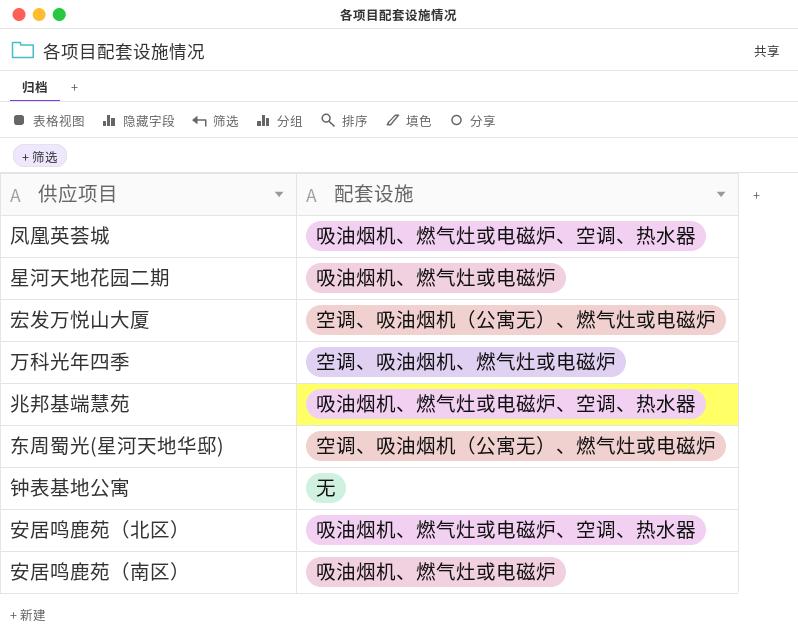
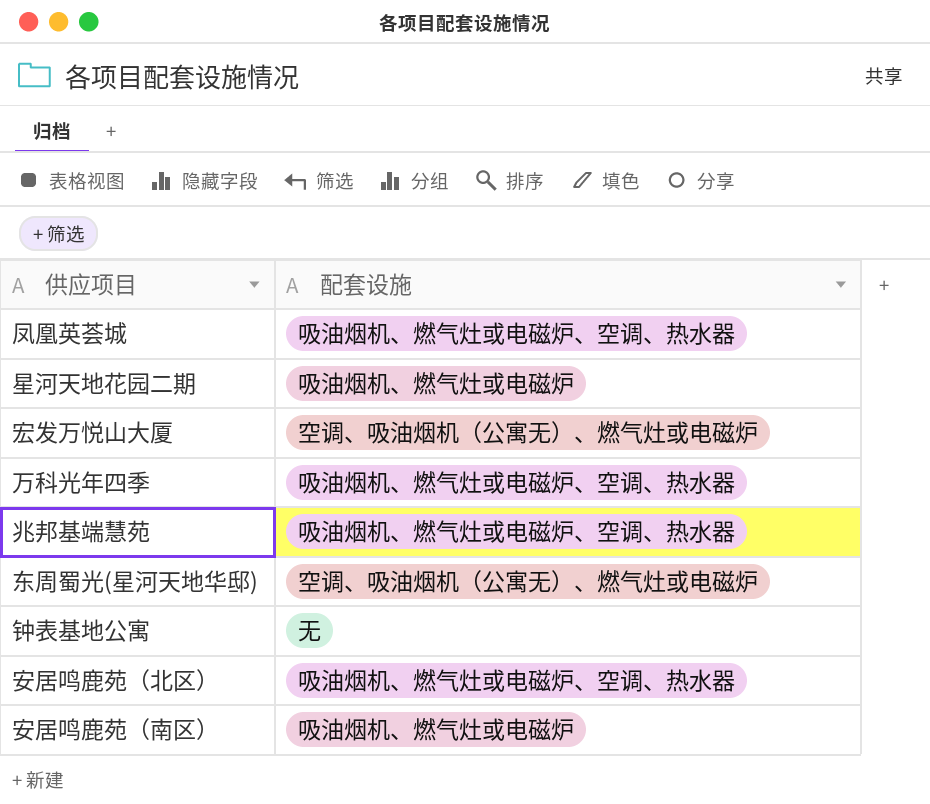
万科光年四季 | 配套设施: 空调、吸油烟机、燃气灶或电磁炉 -> 吸油烟机、燃气灶或电磁炉、空调、热水器

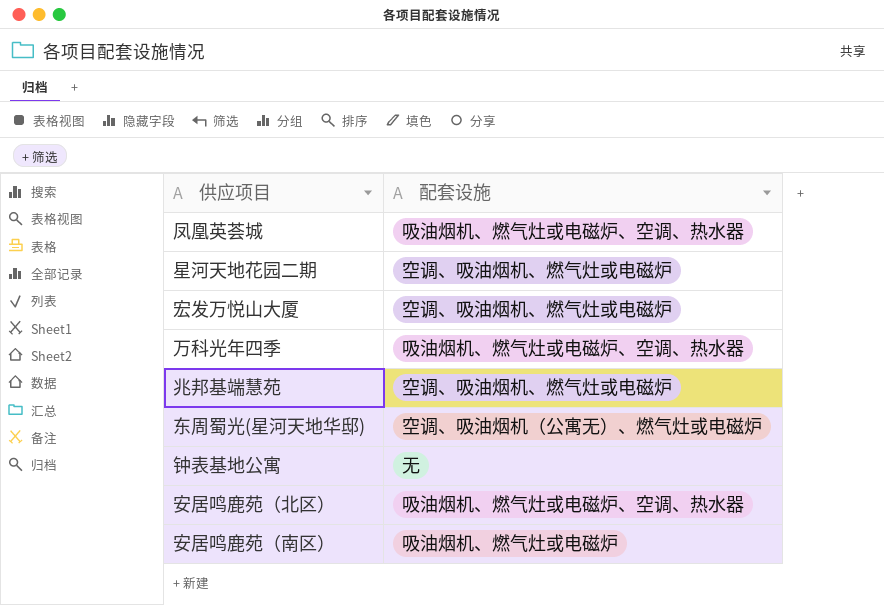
星河天地花园二期 | 配套设施: 吸油烟机、燃气灶或电磁炉 -> 空调、吸油烟机、燃气灶或电磁炉
宏发万悦山大厦 | 配套设施: 空调、吸油烟机（公寓无）、燃气灶或电磁炉 -> 空调、吸油烟机、燃气灶或电磁炉
兆邦基端慧苑 | 配套设施: 吸油烟机、燃气灶或电磁炉、空调、热水器 -> 空调、吸油烟机、燃气灶或电磁炉

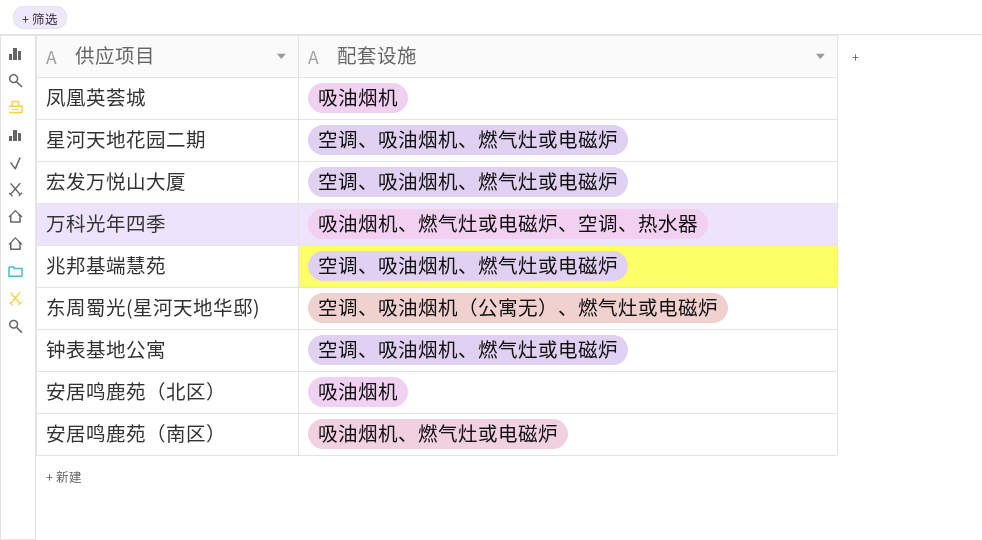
凤凰英荟城 | 配套设施: 吸油烟机、燃气灶或电磁炉、空调、热水器 -> 吸油烟机
钟表基地公寓 | 配套设施: 无 -> 空调、吸油烟机、燃气灶或电磁炉
安居鸣鹿苑（北区） | 配套设施: 吸油烟机、燃气灶或电磁炉、空调、热水器 -> 吸油烟机

